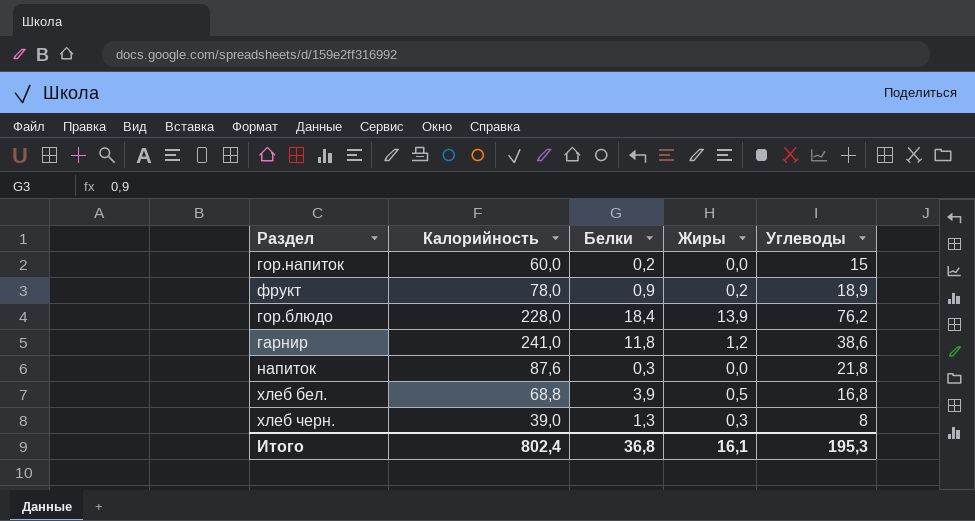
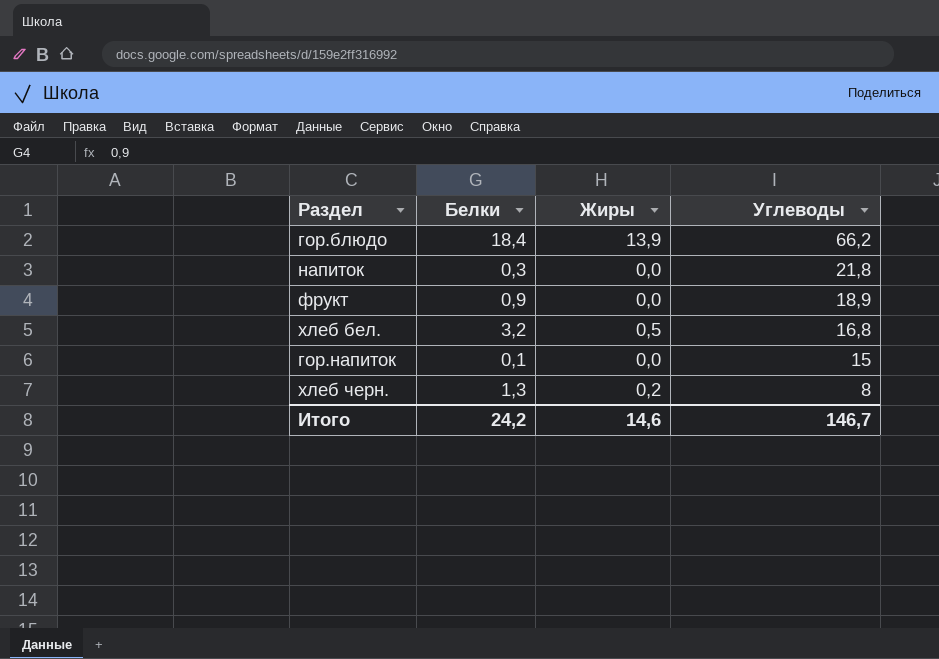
row order: none -> Углеводы descending
column Калорийность | position: 2 -> none
row гарнир: 241,0 | 11,8 | 1,2 | 38,6 -> none
гор.блюдо | Углеводы: 76,2 -> 66,2
фрукт | Жиры: 0,2 -> 0,0
хлеб бел. | Белки: 3,9 -> 3,2
гор.напиток | Белки: 0,2 -> 0,1
хлеб черн. | Жиры: 0,3 -> 0,2
Итого | Белки: 36,8 -> 24,2
Итого | Жиры: 16,1 -> 14,6
Итого | Углеводы: 195,3 -> 146,7

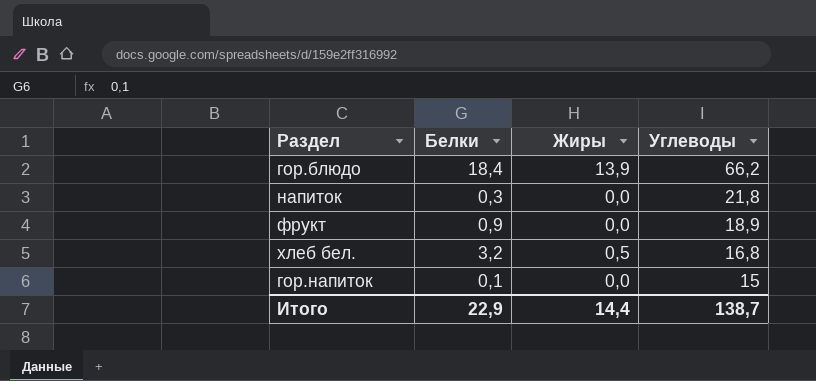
row хлеб черн.: 1,3 | 0,2 | 8 -> none
Итого | Белки: 24,2 -> 22,9
Итого | Жиры: 14,6 -> 14,4
Итого | Углеводы: 146,7 -> 138,7

